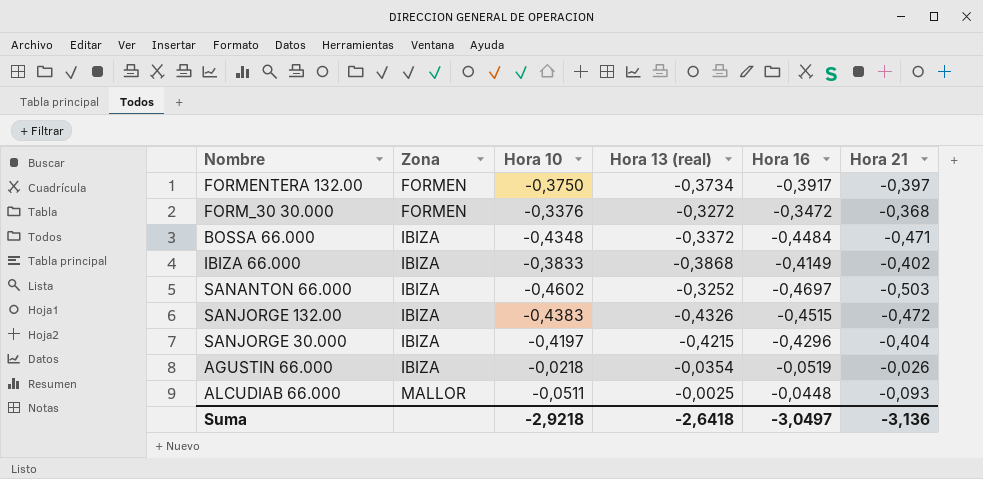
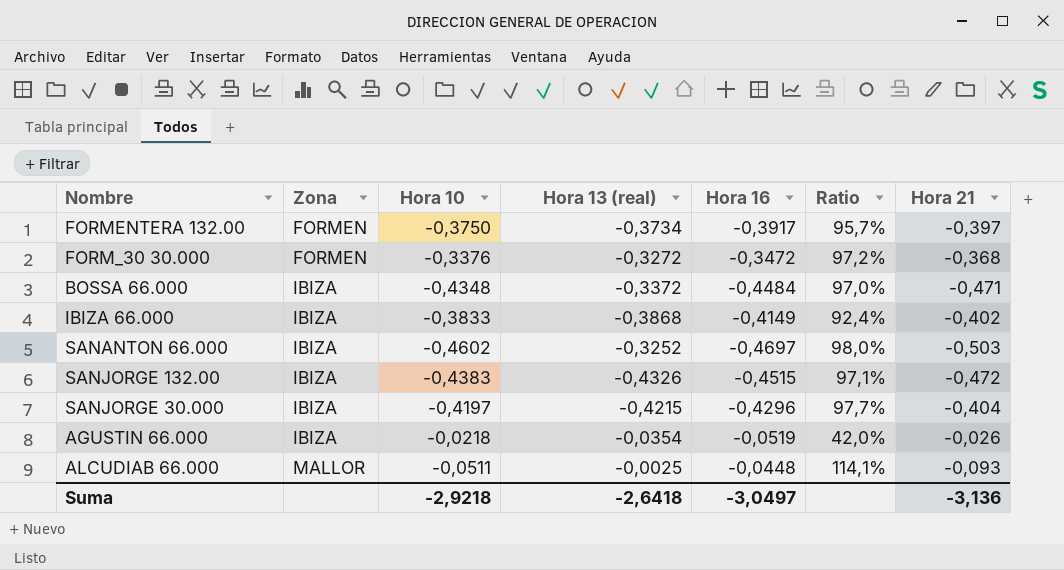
column Ratio | formula: none -> [Hora 10] / [Hora 16]

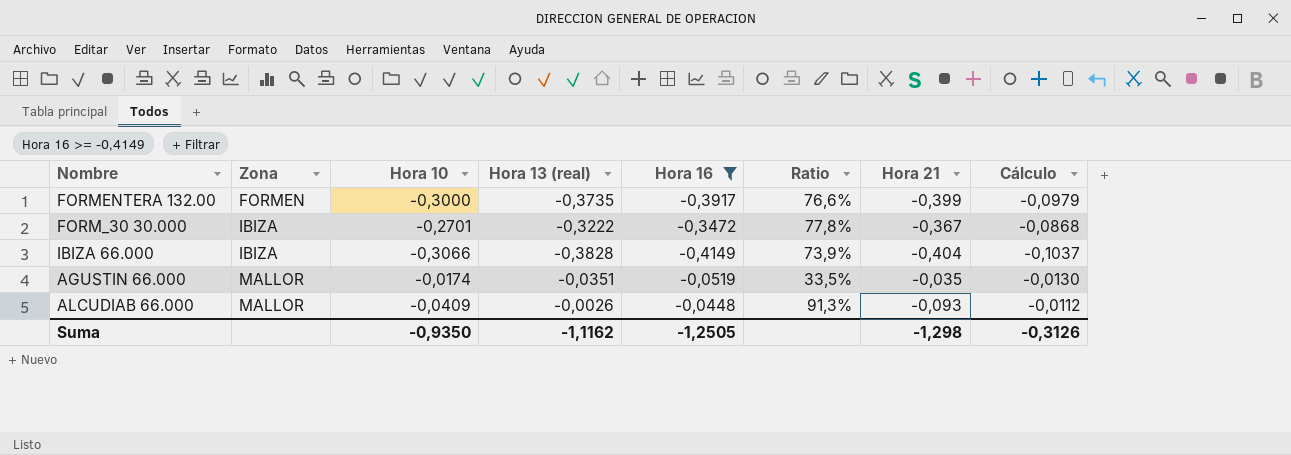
filter: none -> Hora 16 >= -0,4149
column Cálculo | formula: none -> [Hora 16] * 0,25
FORMENTERA 132.00 | Hora 10: -0,3750 -> -0,3000
FORMENTERA 132.00 | Hora 13 (real): -0,3734 -> -0,3735
FORMENTERA 132.00 | Ratio: 95,7% -> 76,6%
FORMENTERA 132.00 | Hora 21: -0,397 -> -0,399
FORM_30 30.000 | Zona: FORMEN -> IBIZA
FORM_30 30.000 | Hora 10: -0,3376 -> -0,2701
FORM_30 30.000 | Hora 13 (real): -0,3272 -> -0,3222
FORM_30 30.000 | Ratio: 97,2% -> 77,8%
FORM_30 30.000 | Hora 21: -0,368 -> -0,367
IBIZA 66.000 | Hora 10: -0,3833 -> -0,3066
IBIZA 66.000 | Hora 13 (real): -0,3868 -> -0,3828
IBIZA 66.000 | Ratio: 92,4% -> 73,9%
IBIZA 66.000 | Hora 21: -0,402 -> -0,404
AGUSTIN 66.000 | Zona: IBIZA -> MALLOR
AGUSTIN 66.000 | Hora 10: -0,0218 -> -0,0174
AGUSTIN 66.000 | Hora 13 (real): -0,0354 -> -0,0351
AGUSTIN 66.000 | Ratio: 42,0% -> 33,5%
AGUSTIN 66.000 | Hora 21: -0,026 -> -0,035
ALCUDIAB 66.000 | Hora 10: -0,0511 -> -0,0409
ALCUDIAB 66.000 | Hora 13 (real): -0,0025 -> -0,0026
ALCUDIAB 66.000 | Ratio: 114,1% -> 91,3%
Suma | Hora 10: -2,9218 -> -0,9350
Suma | Hora 13 (real): -2,6418 -> -1,1162
Suma | Hora 16: -3,0497 -> -1,2505
Suma | Hora 21: -3,136 -> -1,298

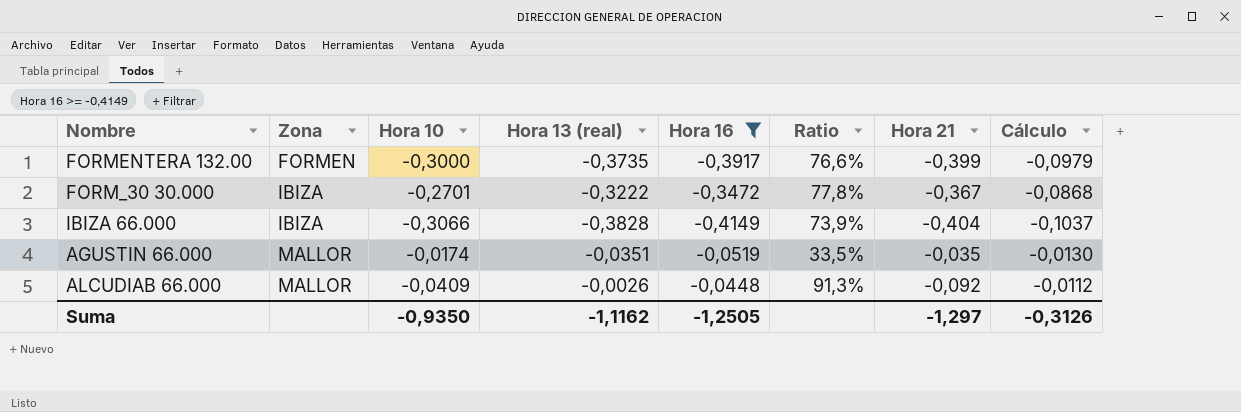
ALCUDIAB 66.000 | Hora 21: -0,093 -> -0,092
Suma | Hora 21: -1,298 -> -1,297

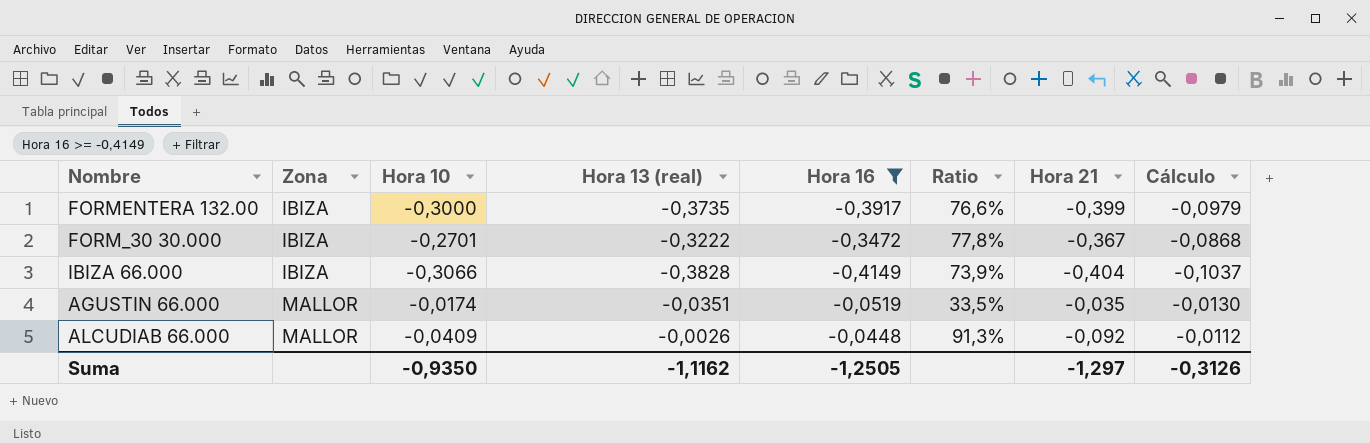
FORMENTERA 132.00 | Zona: FORMEN -> IBIZA

